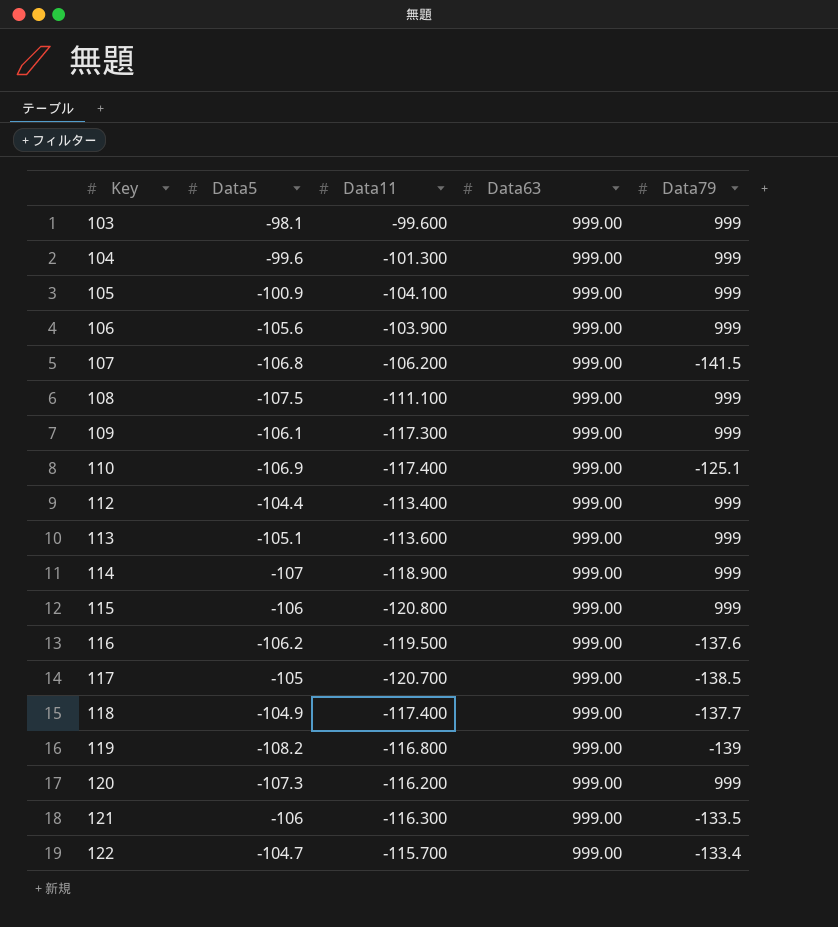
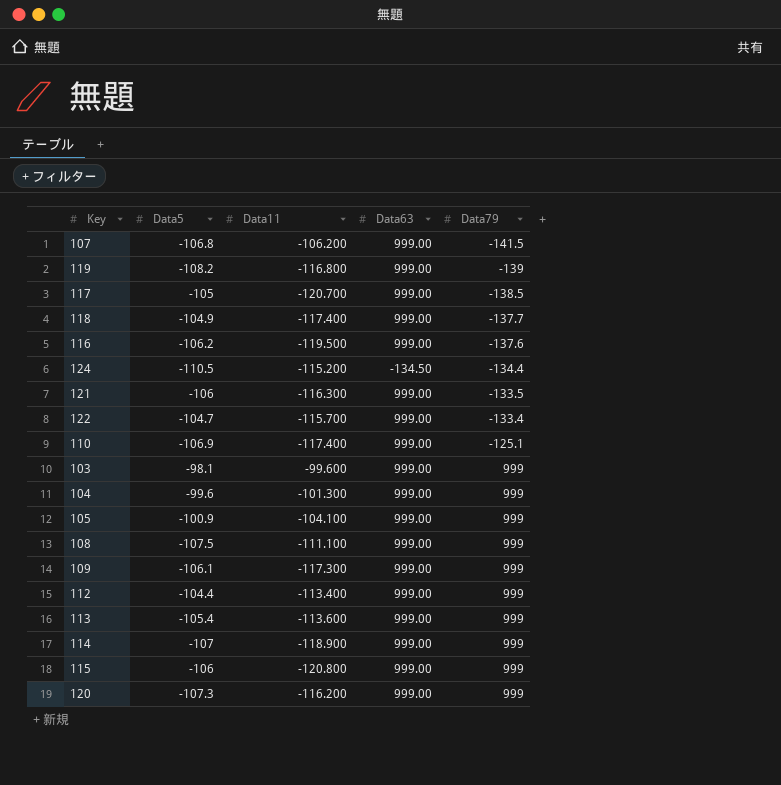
row order: Key ascending -> Data79 ascending
row 106: -105.6 | -103.900 | 999.00 | 999 -> none
row 124: none -> -110.5 | -115.200 | -134.50 | -134.4
113 | Data5: -105.1 -> -105.4

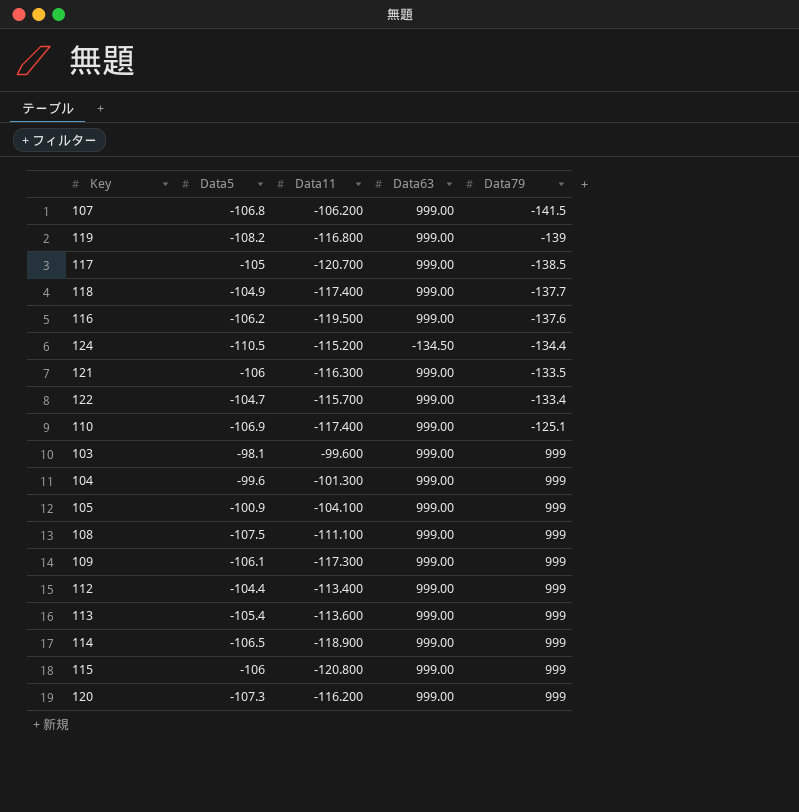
114 | Data5: -107 -> -106.5

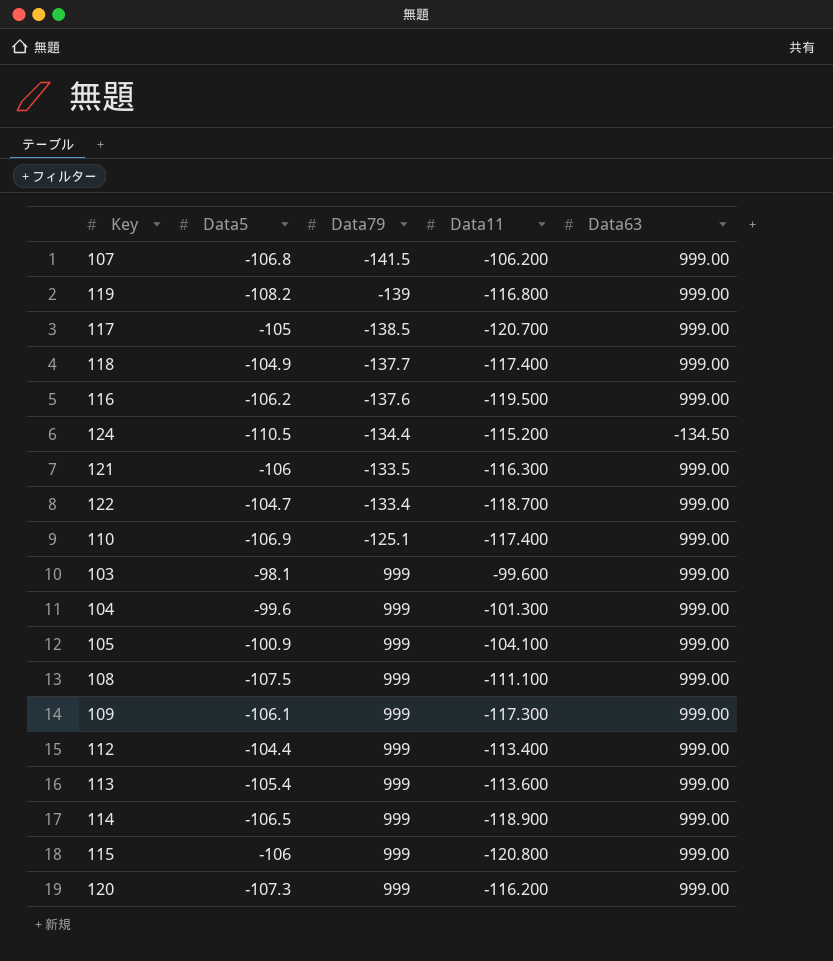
column Data79 | position: 5 -> 3
122 | Data11: -115.700 -> -118.700

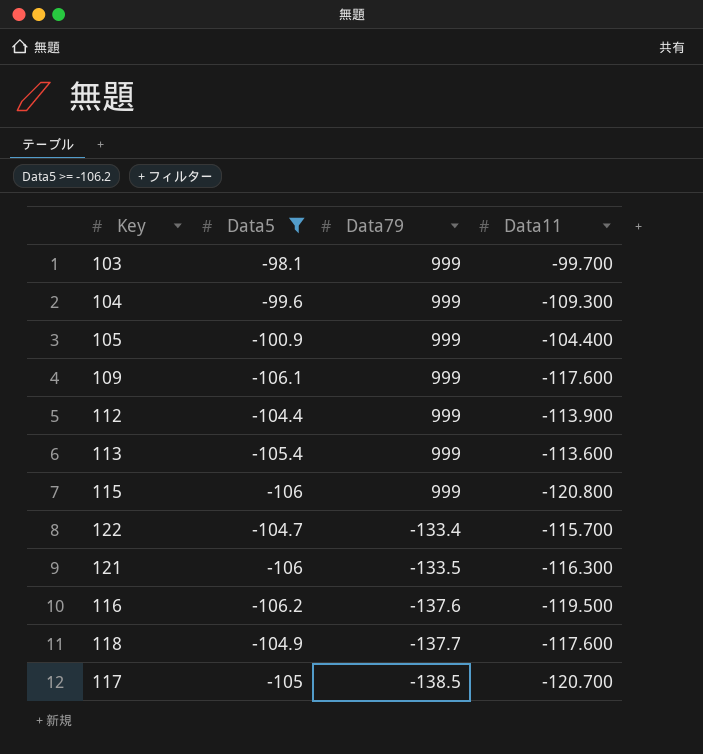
filter: none -> Data5 >= -106.2
row order: Data79 ascending -> Data79 descending
column Data63 | position: 5 -> none
103 | Data11: -99.600 -> -99.700
104 | Data11: -101.300 -> -109.300
105 | Data11: -104.100 -> -104.400
109 | Data11: -117.300 -> -117.600
112 | Data11: -113.400 -> -113.900
122 | Data11: -118.700 -> -115.700
118 | Data11: -117.400 -> -117.600

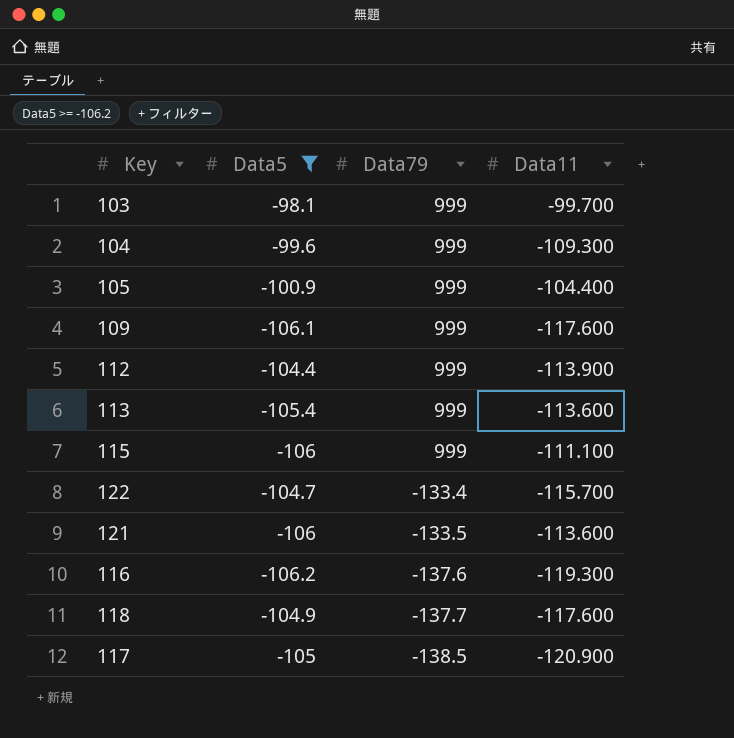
115 | Data11: -120.800 -> -111.100
121 | Data11: -116.300 -> -113.600
116 | Data11: -119.500 -> -119.300
117 | Data11: -120.700 -> -120.900

